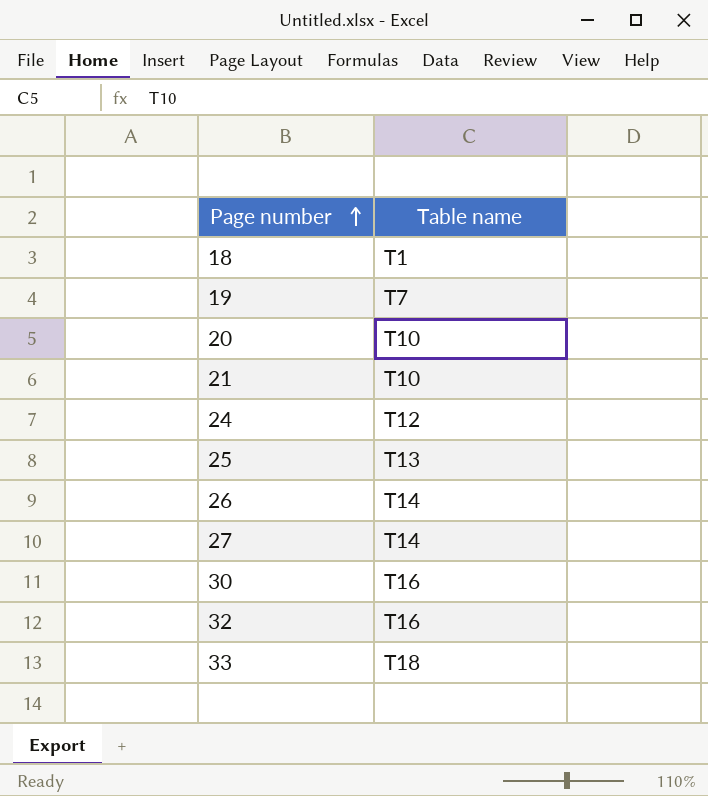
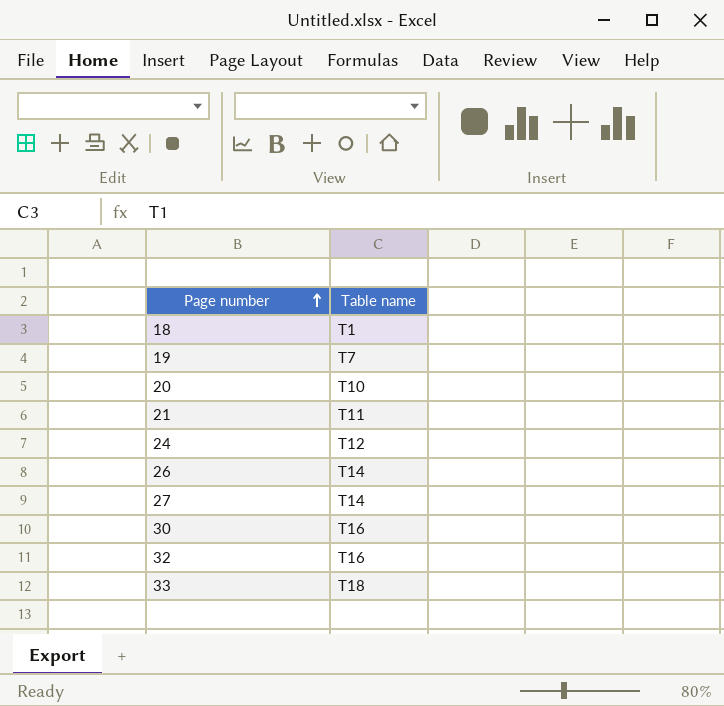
row 25: T13 -> none
21 | Table name: T10 -> T11

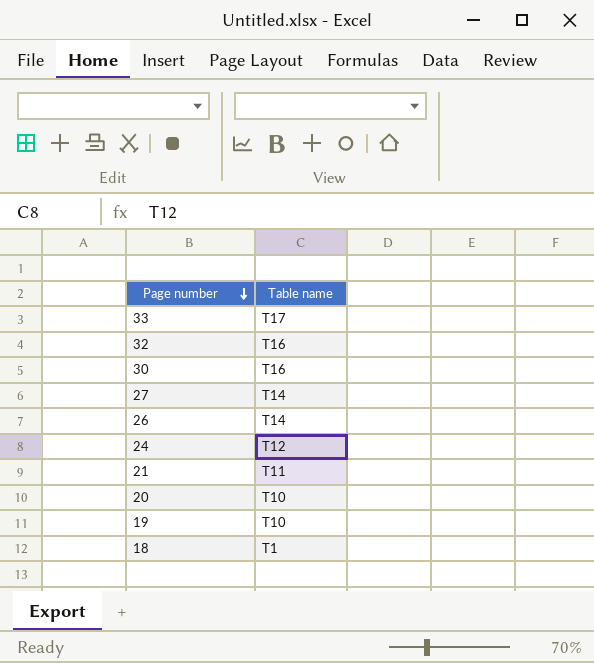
row order: Page number ascending -> Page number descending
33 | Table name: T18 -> T17
19 | Table name: T7 -> T10

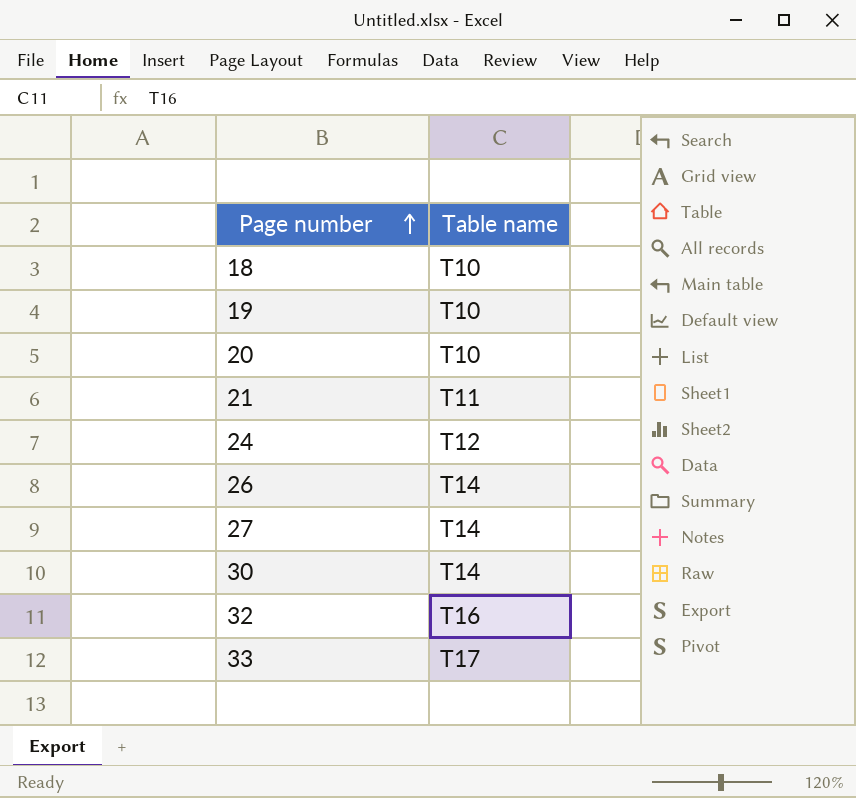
row order: Page number descending -> Page number ascending
18 | Table name: T1 -> T10
30 | Table name: T16 -> T14

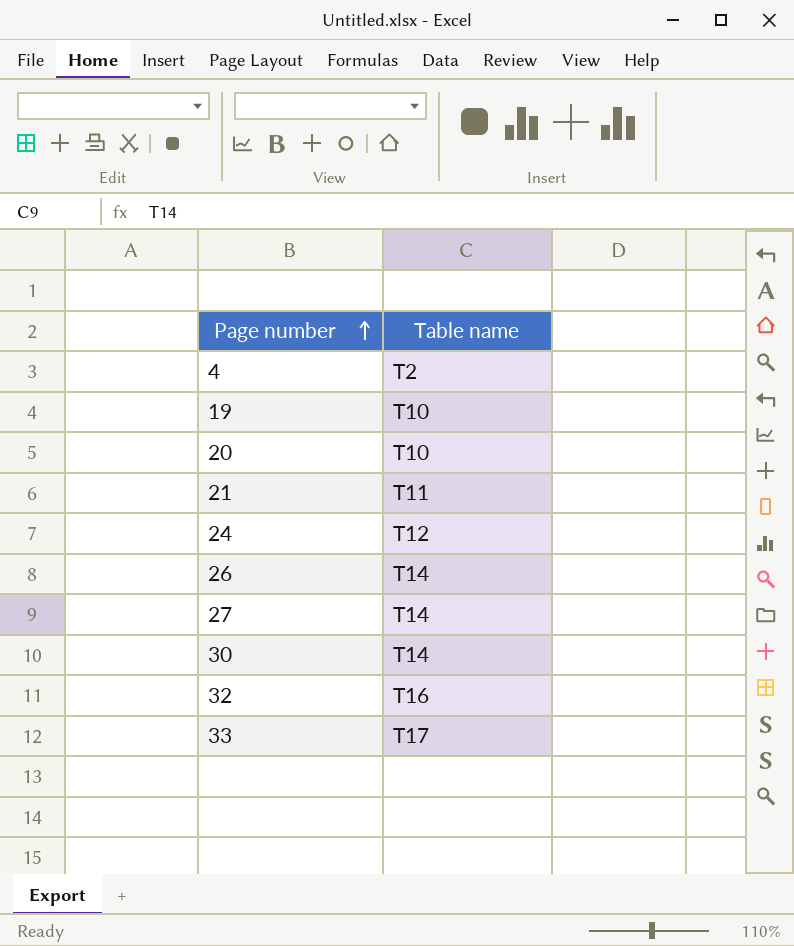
row 18: T10 -> none
row 4: none -> T2

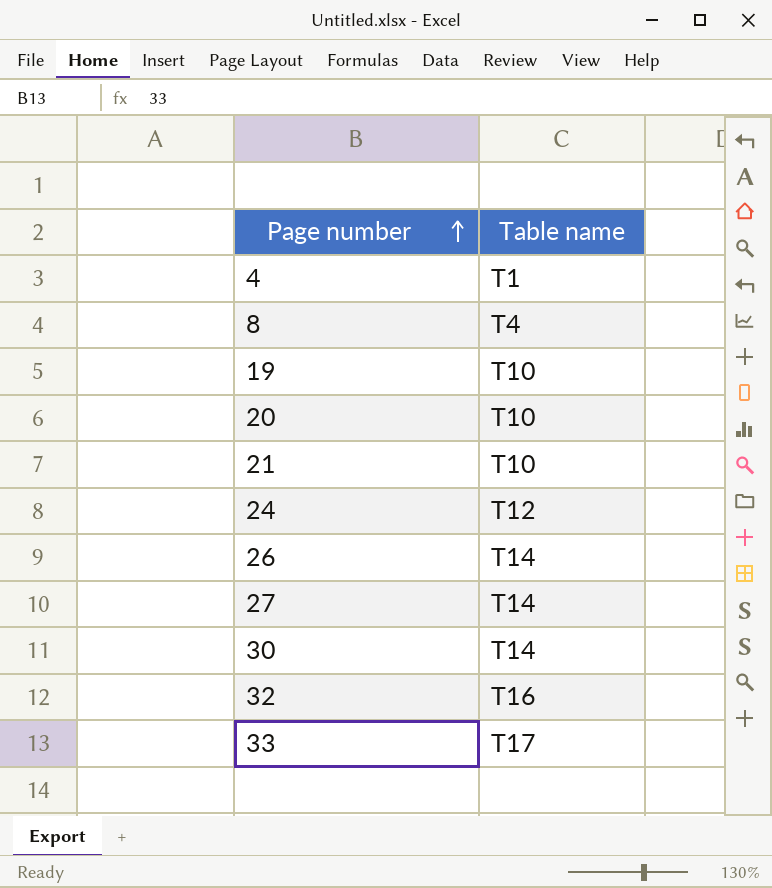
4 | Table name: T2 -> T1
row 8: none -> T4
21 | Table name: T11 -> T10

